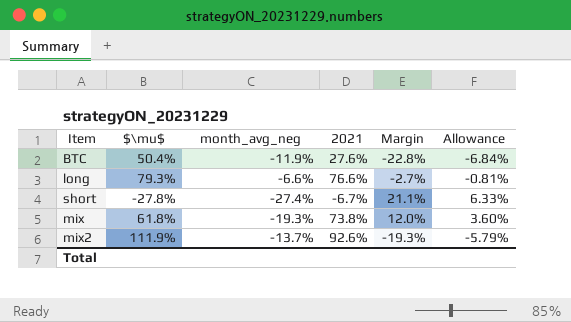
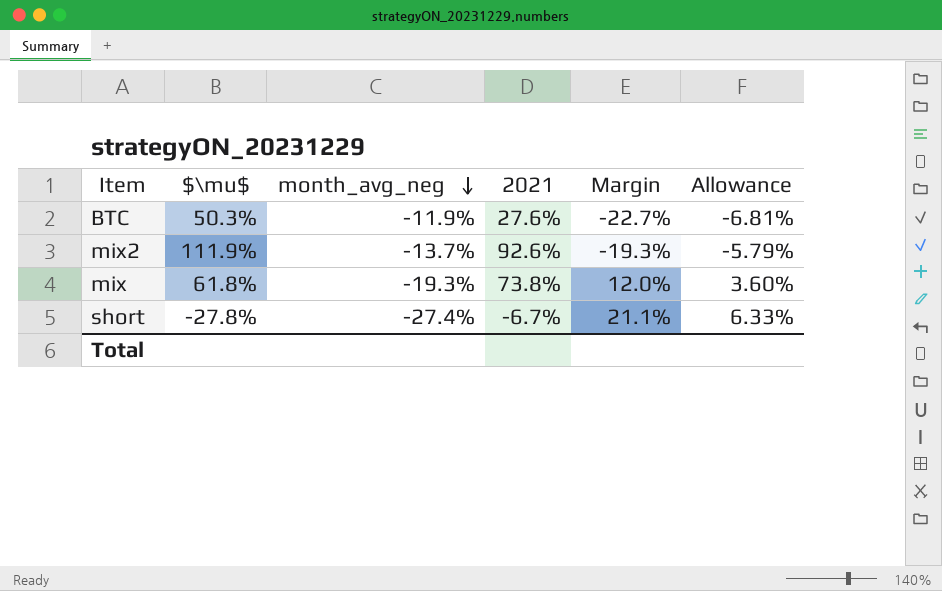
row order: none -> month_avg_neg descending
row long: 79.3% | -6.6% | 76.6% | -2.7% | -0.81% -> none
BTC | $\mu$: 50.4% -> 50.3%
BTC | Margin: -22.8% -> -22.7%
BTC | Allowance: -6.84% -> -6.81%

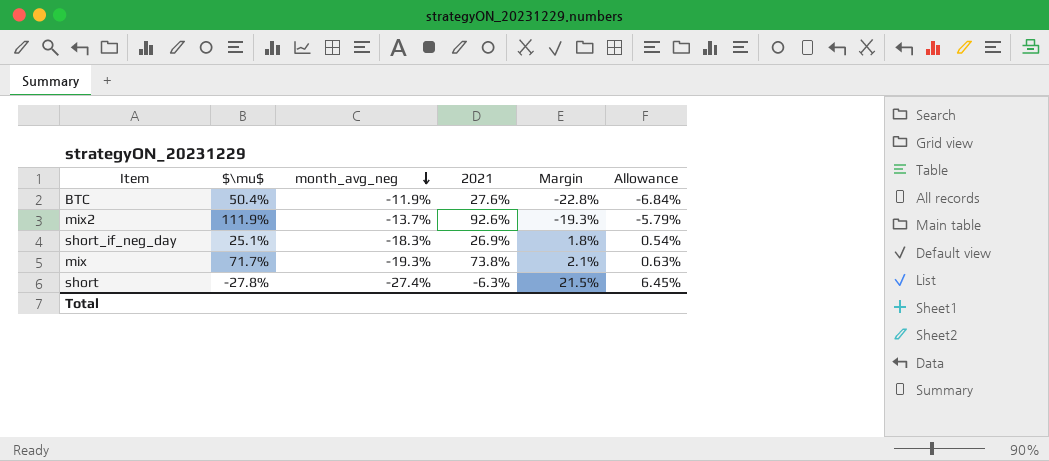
BTC | $\mu$: 50.3% -> 50.4%
BTC | Margin: -22.7% -> -22.8%
BTC | Allowance: -6.81% -> -6.84%
row short_if_neg_day: none -> 25.1% | -18.3% | 26.9% | 1.8% | 0.54%
mix | $\mu$: 61.8% -> 71.7%
mix | Margin: 12.0% -> 2.1%
mix | Allowance: 3.60% -> 0.63%
short | 2021: -6.7% -> -6.3%
short | Margin: 21.1% -> 21.5%
short | Allowance: 6.33% -> 6.45%

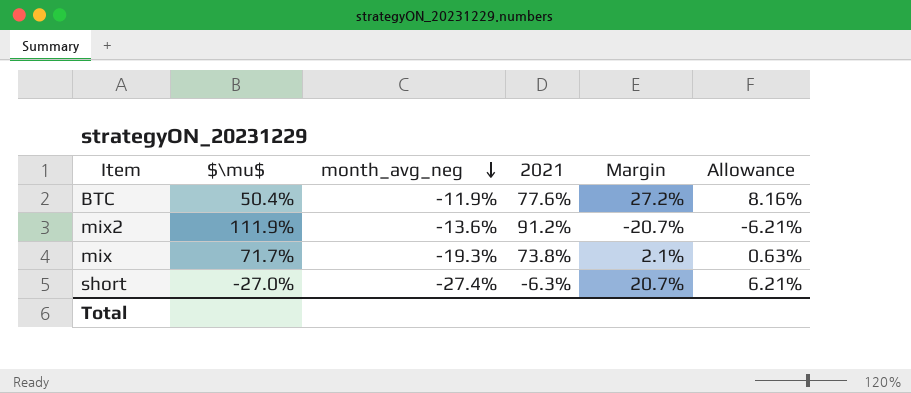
row short_if_neg_day: 25.1% | -18.3% | 26.9% | 1.8% | 0.54% -> none
BTC | 2021: 27.6% -> 77.6%
BTC | Margin: -22.8% -> 27.2%
BTC | Allowance: -6.84% -> 8.16%
mix2 | month_avg_neg: -13.7% -> -13.6%
mix2 | 2021: 92.6% -> 91.2%
mix2 | Margin: -19.3% -> -20.7%
mix2 | Allowance: -5.79% -> -6.21%
short | $\mu$: -27.8% -> -27.0%
short | Margin: 21.5% -> 20.7%
short | Allowance: 6.45% -> 6.21%

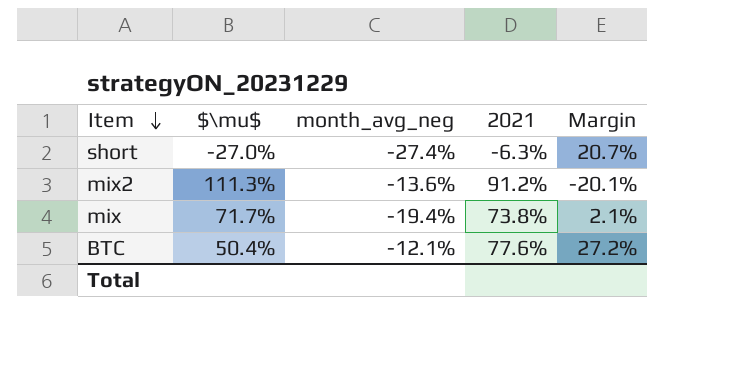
row order: month_avg_neg descending -> Item descending
column Allowance | formula: [Margin] * 0.3 -> none
mix2 | $\mu$: 111.9% -> 111.3%
mix2 | Margin: -20.7% -> -20.1%
mix | month_avg_neg: -19.3% -> -19.4%
BTC | month_avg_neg: -11.9% -> -12.1%

